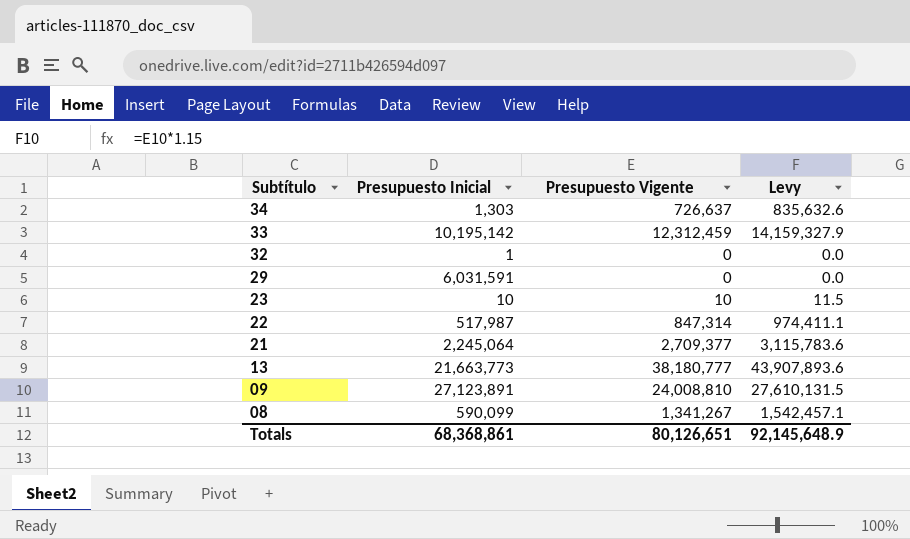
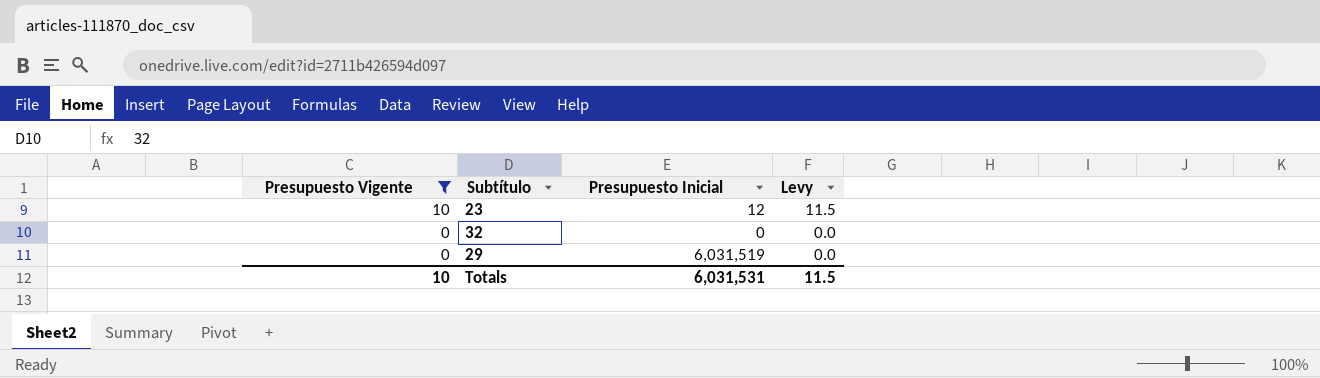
filter: none -> Presupuesto Vigente <= 10
row order: Subtítulo descending -> Presupuesto Vigente descending
column Presupuesto Vigente | position: 3 -> 1
23 | Presupuesto Inicial: 10 -> 12
32 | Presupuesto Inicial: 1 -> 0
29 | Presupuesto Inicial: 6,031,591 -> 6,031,519
Totals | Presupuesto Vigente: 80,126,651 -> 10
Totals | Presupuesto Inicial: 68,368,861 -> 6,031,531
Totals | Levy: 92,145,648.9 -> 11.5

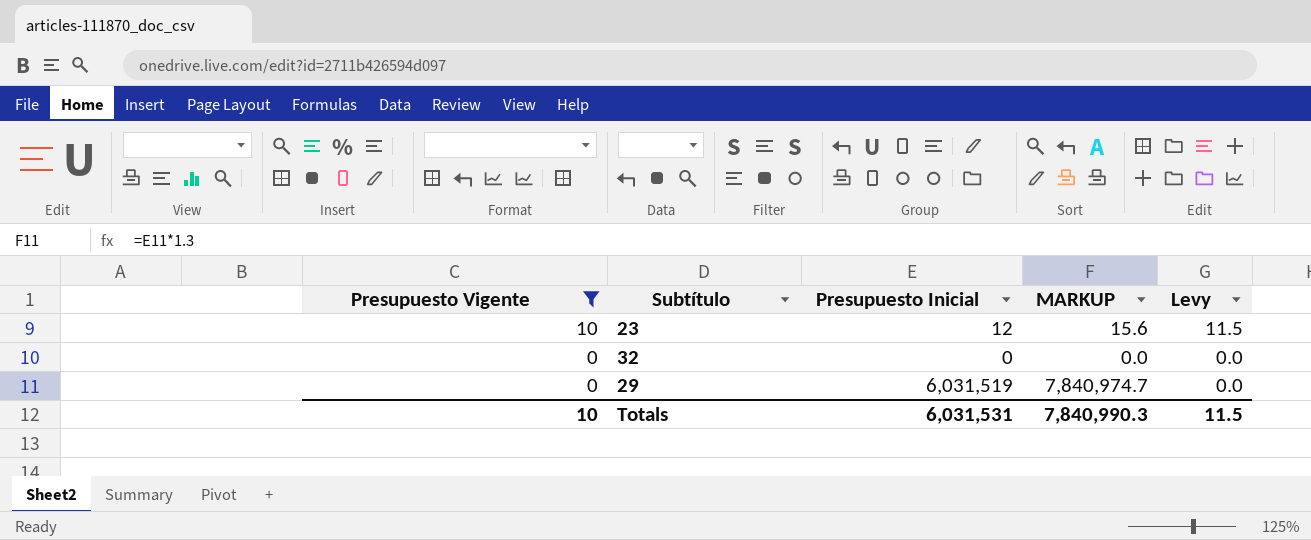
column MARKUP | formula: none -> [Presupuesto Inicial] * 1.3

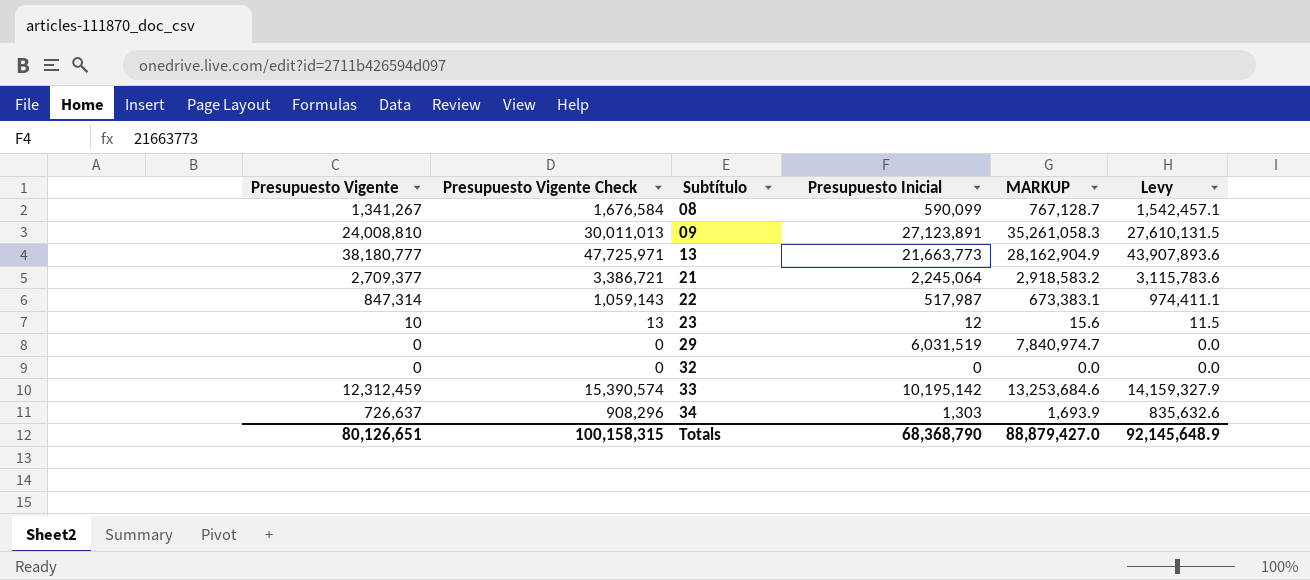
filter: Presupuesto Vigente <= 10 -> none
row order: Presupuesto Vigente descending -> Subtítulo ascending
column Presupuesto Vigente Check | formula: none -> [Presupuesto Vigente] * 1.25
Totals | Presupuesto Vigente: 10 -> 80,126,651
Totals | Presupuesto Inicial: 6,031,531 -> 68,368,790
Totals | MARKUP: 7,840,990.3 -> 88,879,427.0
Totals | Levy: 11.5 -> 92,145,648.9

